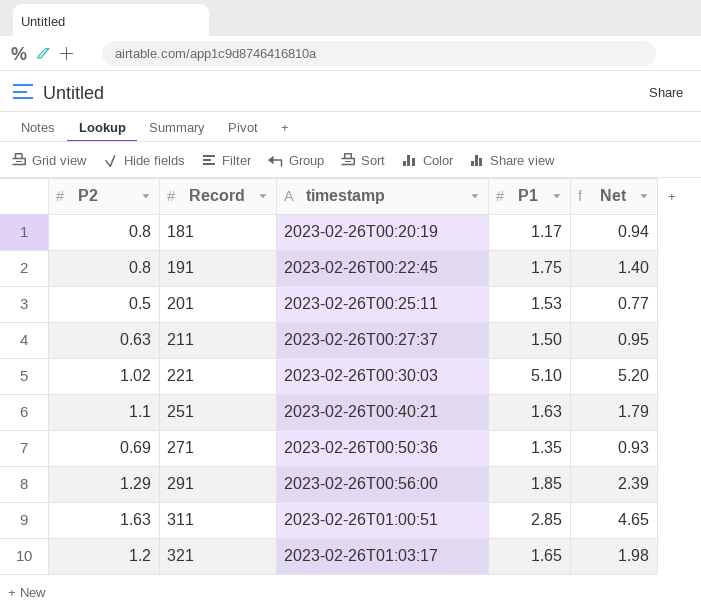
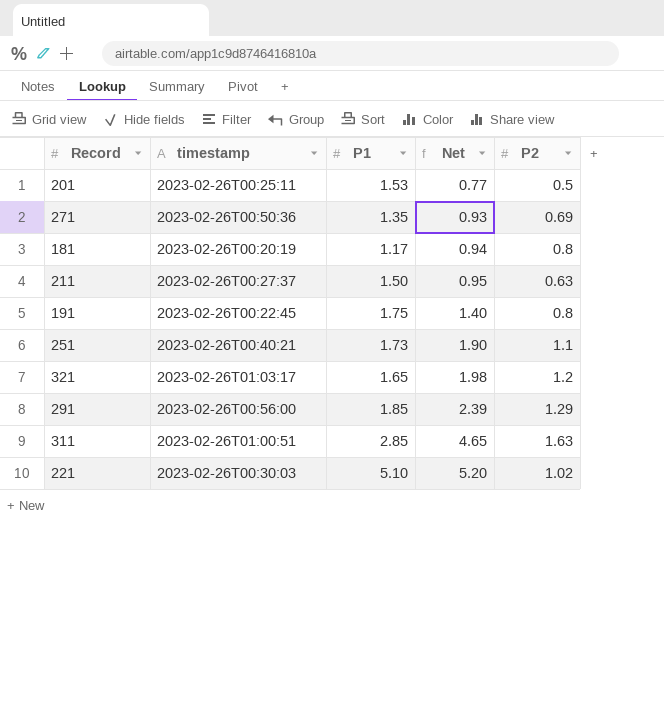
row order: Record ascending -> Net ascending
column P2 | position: 1 -> 5
251 | P1: 1.63 -> 1.73
251 | Net: 1.79 -> 1.90

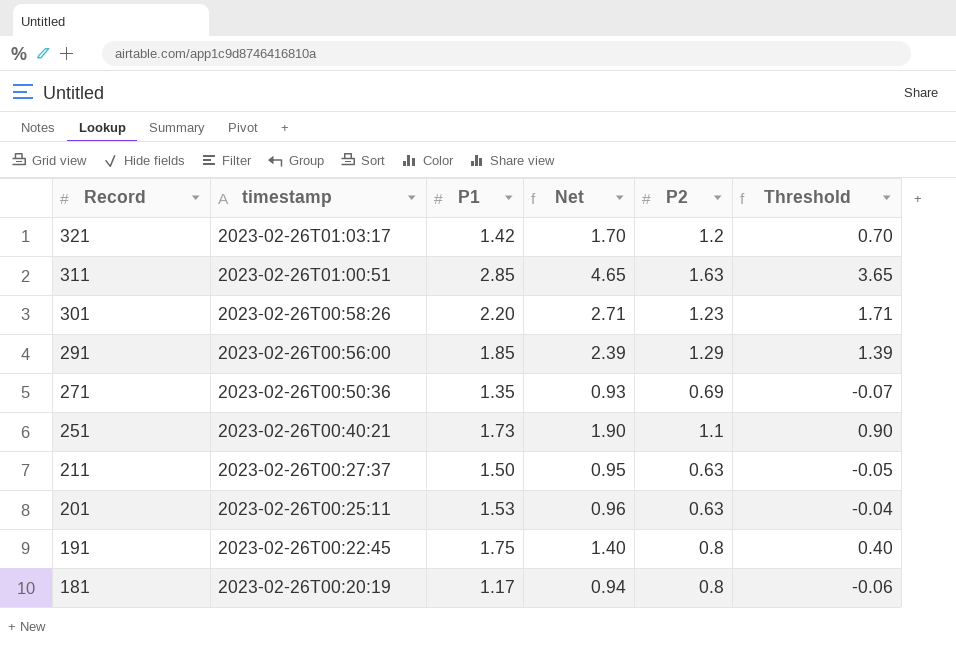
row order: Net ascending -> Record descending
column Threshold | formula: none -> [Net] - 1
row 221: 2023-02-26T00:30:03 | 5.10 | 5.20 | 1.02 -> none
321 | P1: 1.65 -> 1.42
321 | Net: 1.98 -> 1.70
row 301: none -> 2023-02-26T00:58:26 | 2.20 | 2.71 | 1.23 | 1.71
201 | Net: 0.77 -> 0.96
201 | P2: 0.5 -> 0.63

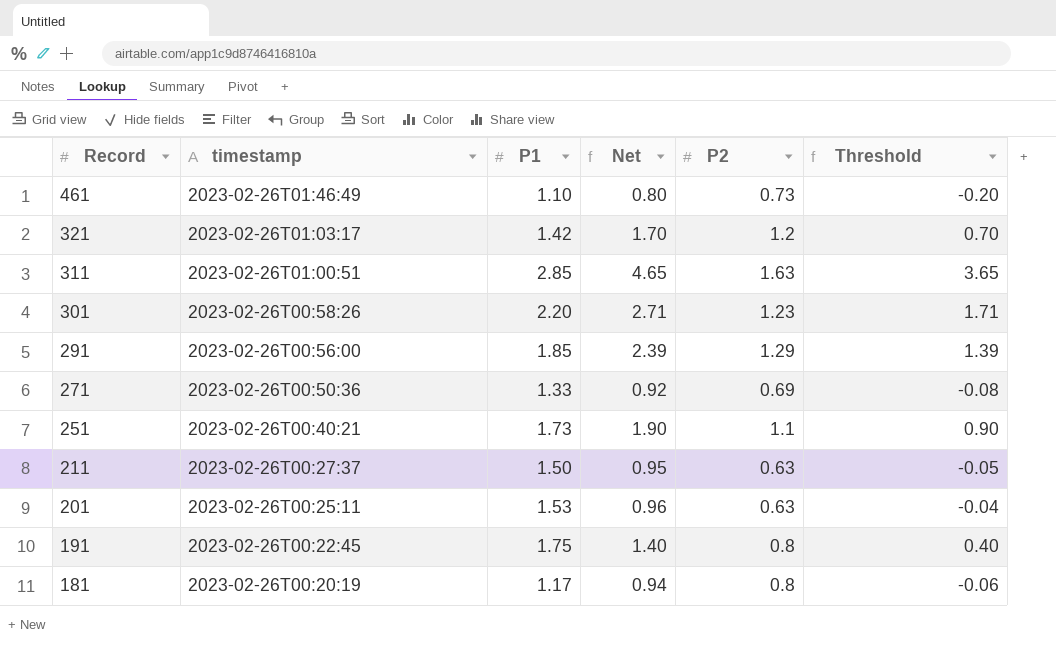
row 461: none -> 2023-02-26T01:46:49 | 1.10 | 0.80 | 0.73 | -0.20
271 | P1: 1.35 -> 1.33
271 | Net: 0.93 -> 0.92
271 | Threshold: -0.07 -> -0.08

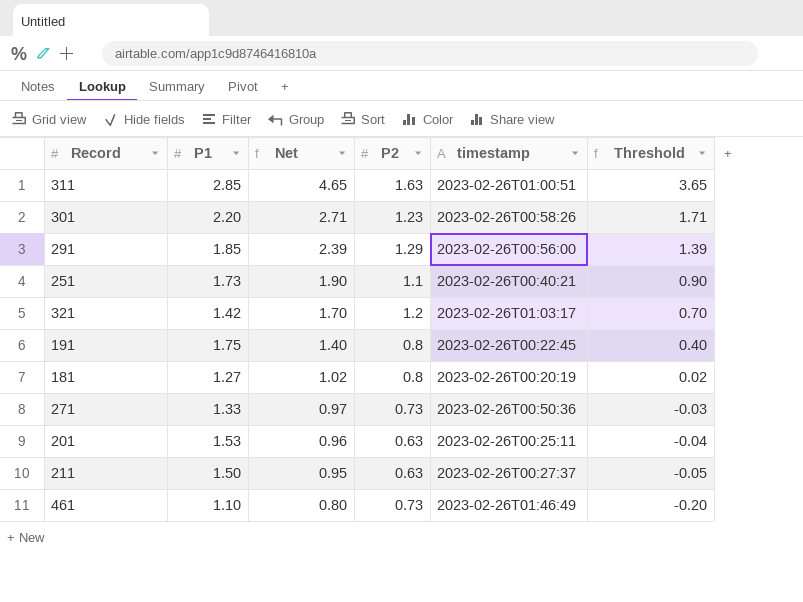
row order: Record descending -> Net descending
column timestamp | position: 2 -> 5
181 | P1: 1.17 -> 1.27
181 | Net: 0.94 -> 1.02
181 | Threshold: -0.06 -> 0.02
271 | Net: 0.92 -> 0.97
271 | P2: 0.69 -> 0.73
271 | Threshold: -0.08 -> -0.03

